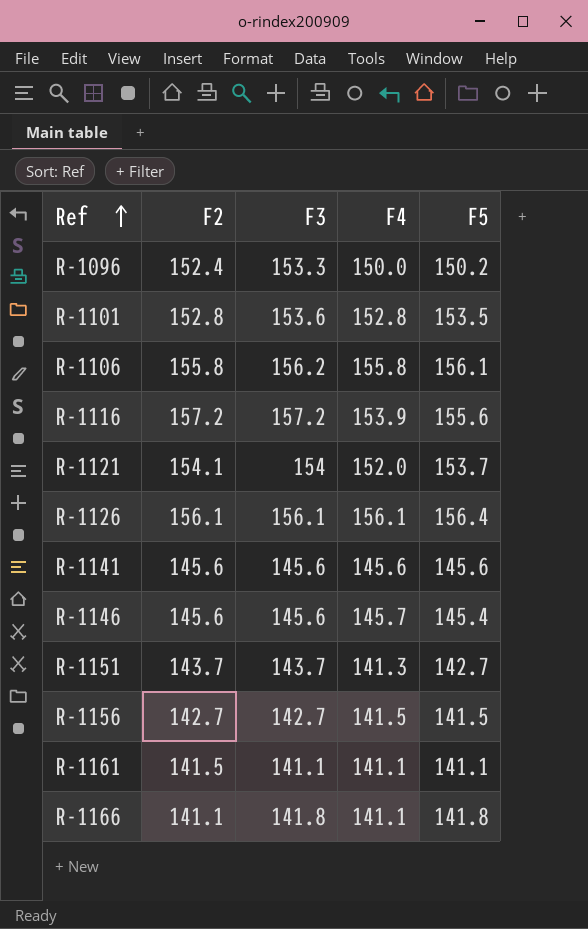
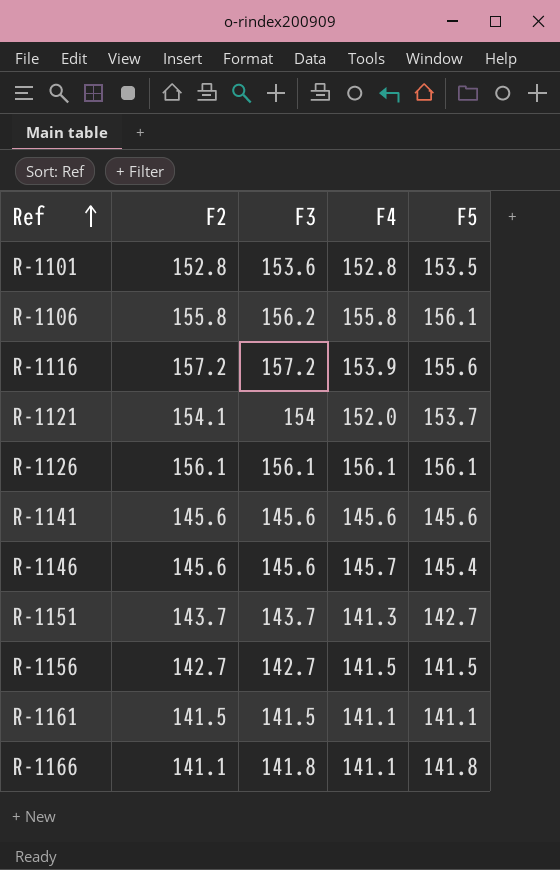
row R-1096: 152.4 | 153.3 | 150.0 | 150.2 -> none
R-1126 | F5: 156.4 -> 156.1
R-1161 | F3: 141.1 -> 141.5

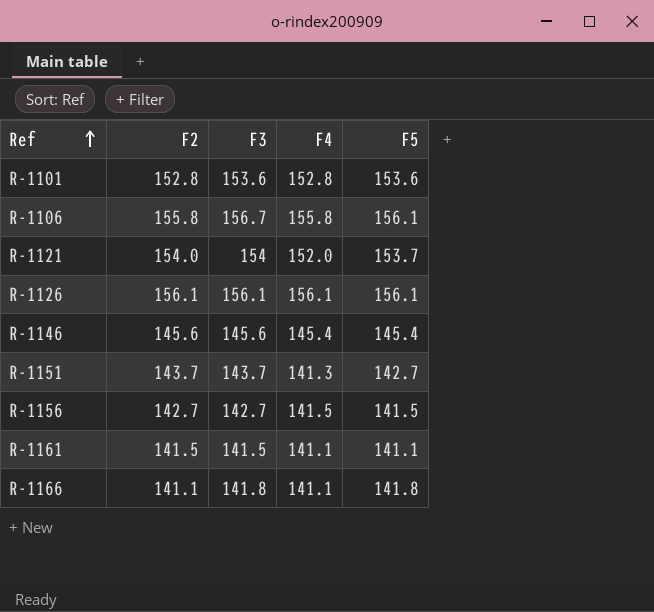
row R-1116: 157.2 | 157.2 | 153.9 | 155.6 -> none
row R-1141: 145.6 | 145.6 | 145.6 | 145.6 -> none
R-1101 | F5: 153.5 -> 153.6
R-1106 | F3: 156.2 -> 156.7
R-1121 | F2: 154.1 -> 154.0
R-1146 | F4: 145.7 -> 145.4

